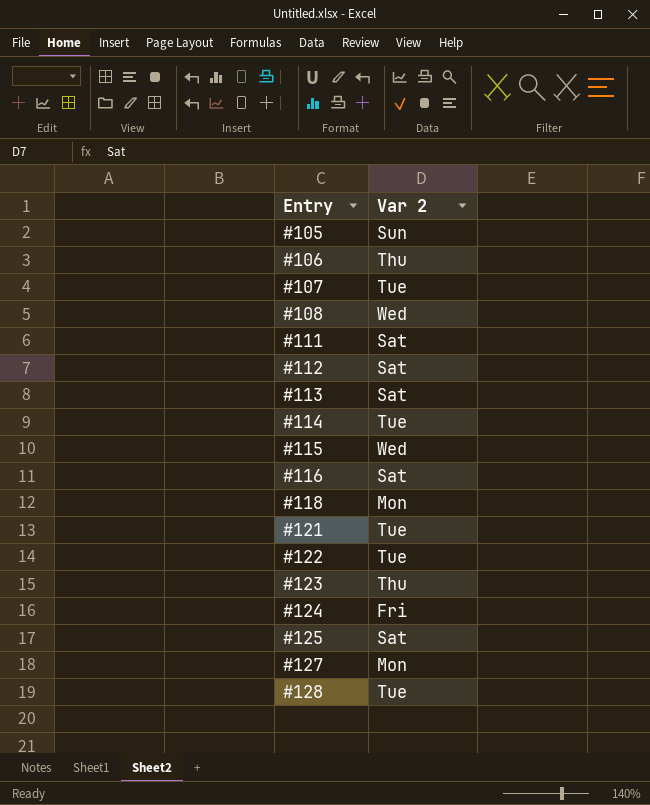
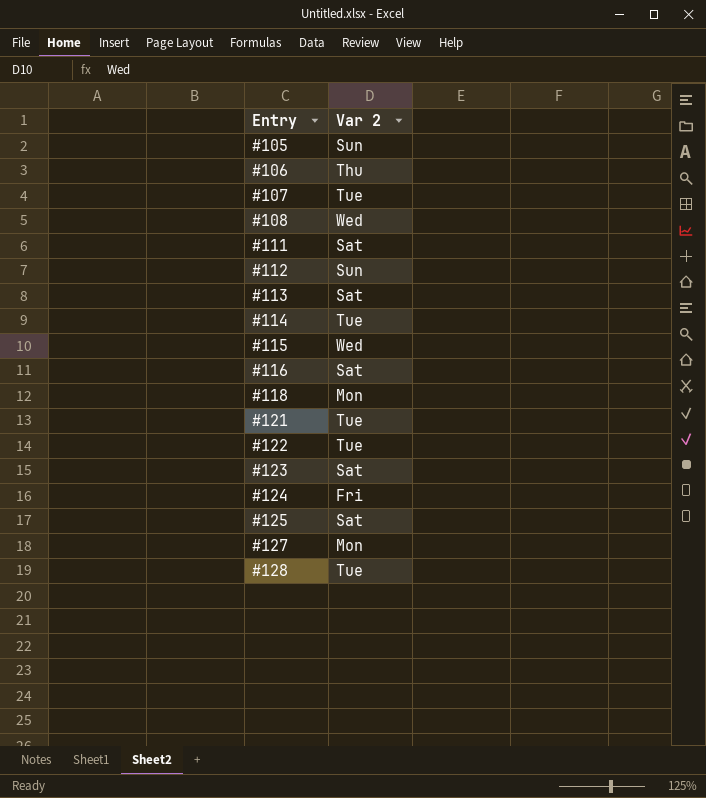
#112 | Var 2: Sat -> Sun
#123 | Var 2: Thu -> Sat

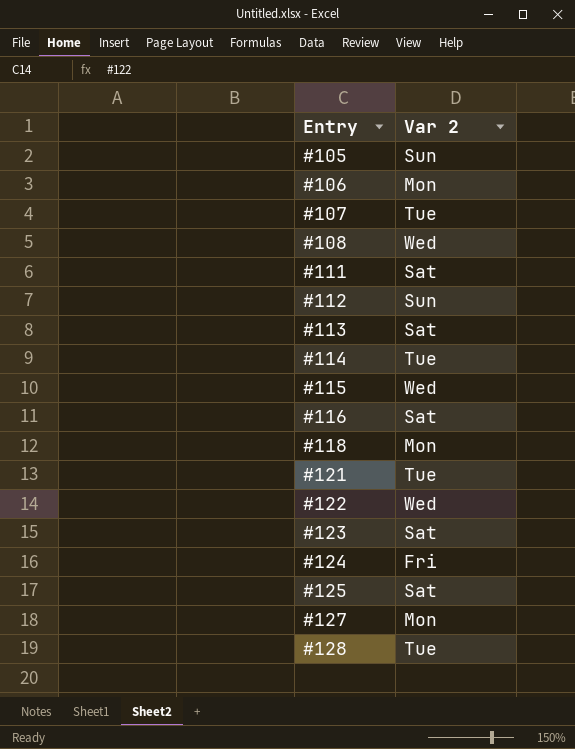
#106 | Var 2: Thu -> Mon
#122 | Var 2: Tue -> Wed

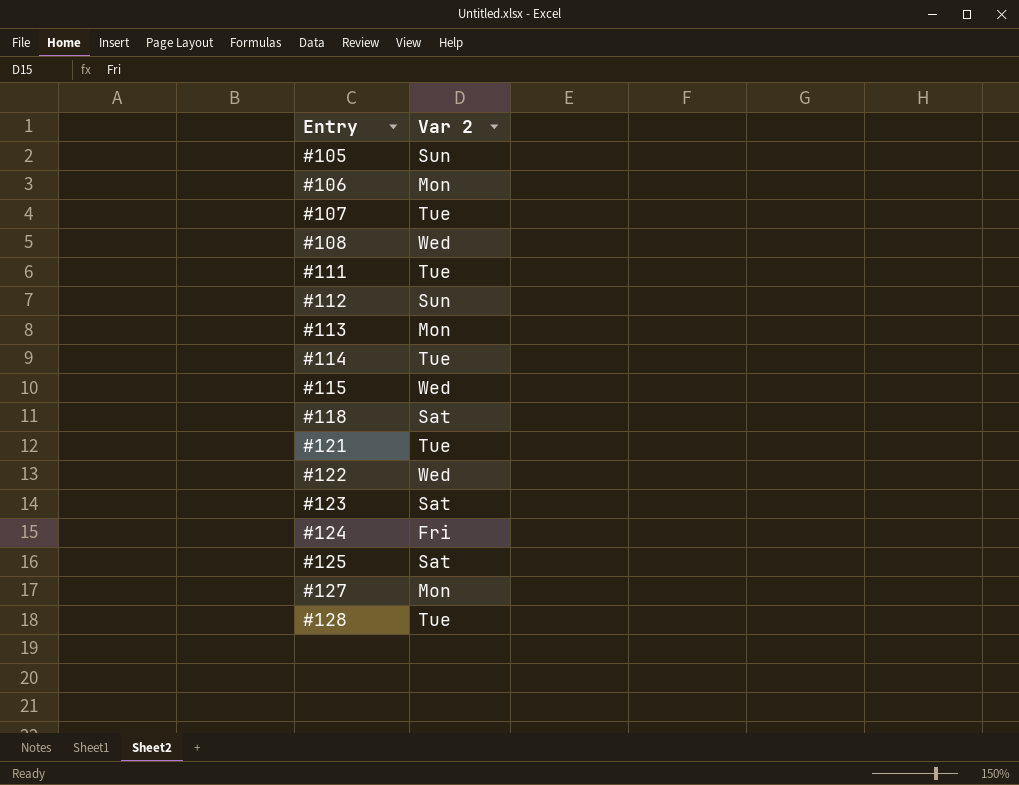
row #116: Sat -> none
#111 | Var 2: Sat -> Tue
#113 | Var 2: Sat -> Mon
#118 | Var 2: Mon -> Sat

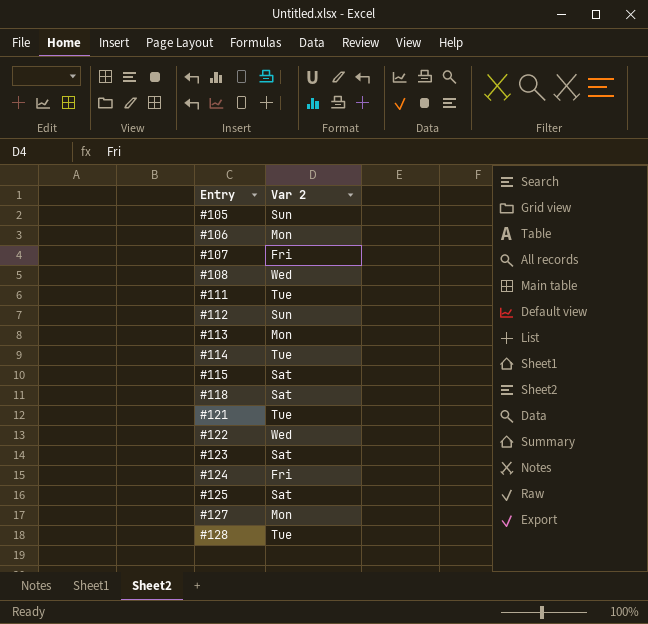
#107 | Var 2: Tue -> Fri
#115 | Var 2: Wed -> Sat

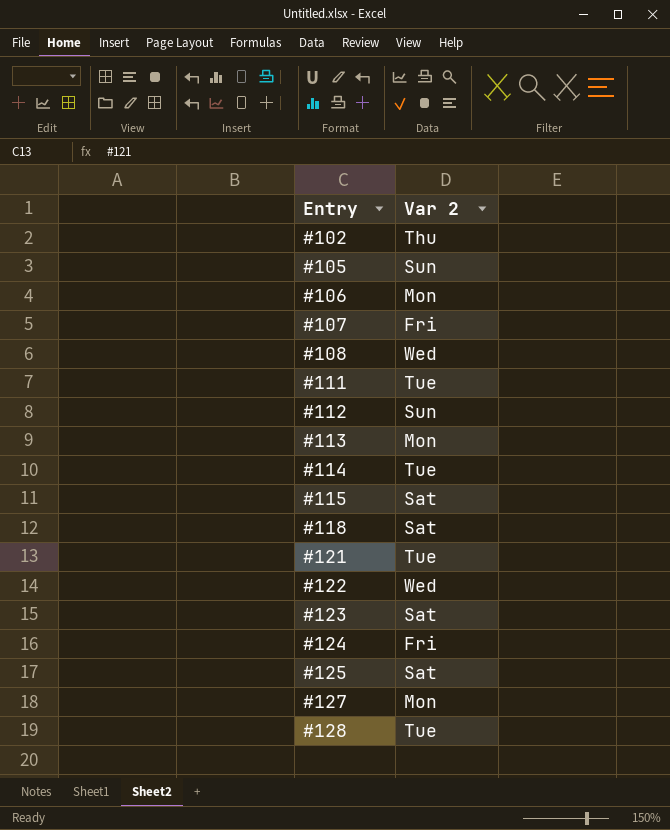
row #102: none -> Thu

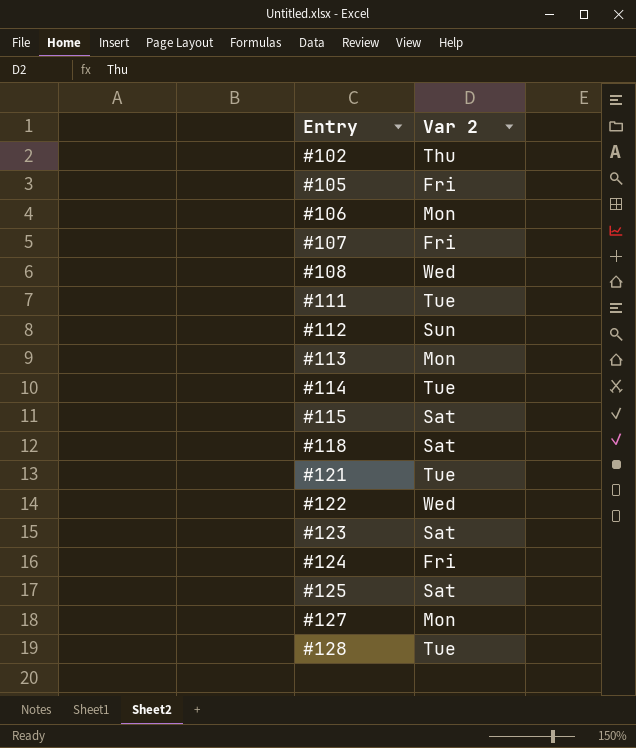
#105 | Var 2: Sun -> Fri

